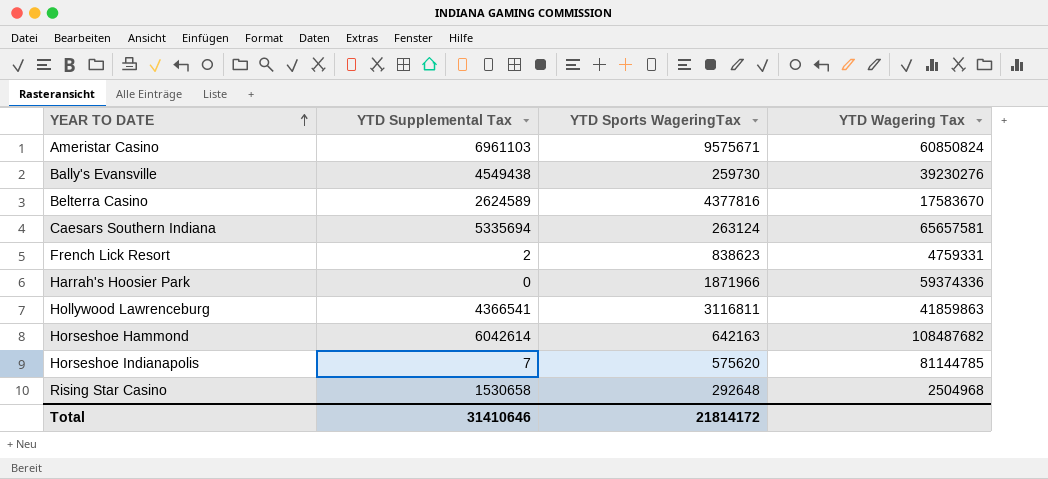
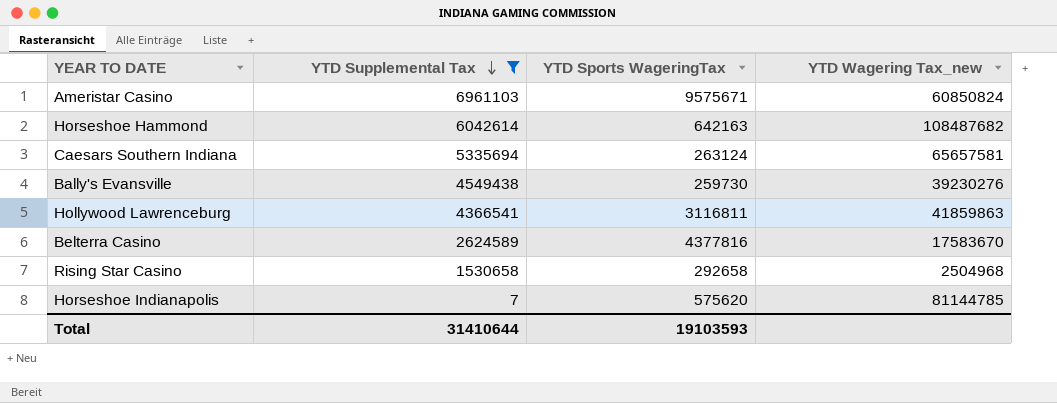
filter: none -> YTD Supplemental Tax >= 7
row order: YEAR TO DATE ascending -> YTD Supplemental Tax descending
column name: YTD Wagering Tax -> YTD Wagering Tax_new
Rising Star Casino | YTD Sports WageringTax: 292648 -> 292658
Total | YTD Supplemental Tax: 31410646 -> 31410644
Total | YTD Sports WageringTax: 21814172 -> 19103593

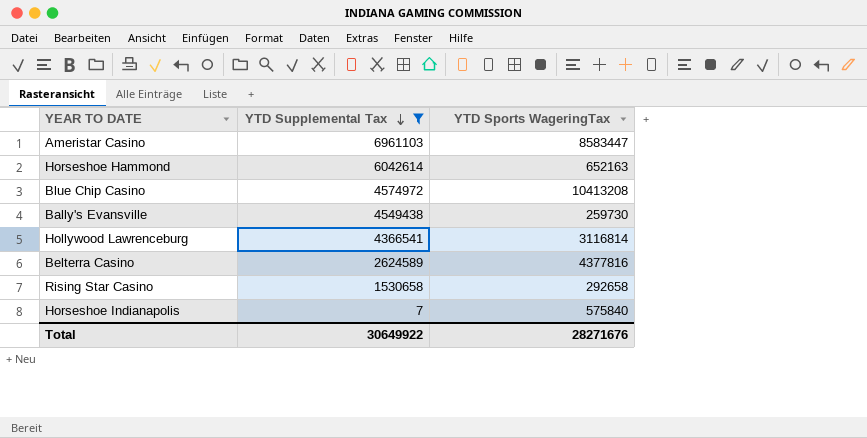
column YTD Wagering Tax_new | position: 4 -> none
row Caesars Southern Indiana: 5335694 | 263124 | 65657581 -> none
Ameristar Casino | YTD Sports WageringTax: 9575671 -> 8583447
Horseshoe Hammond | YTD Sports WageringTax: 642163 -> 652163
row Blue Chip Casino: none -> 4574972 | 10413208
Hollywood Lawrenceburg | YTD Sports WageringTax: 3116811 -> 3116814
Horseshoe Indianapolis | YTD Sports WageringTax: 575620 -> 575840
Total | YTD Supplemental Tax: 31410644 -> 30649922
Total | YTD Sports WageringTax: 19103593 -> 28271676

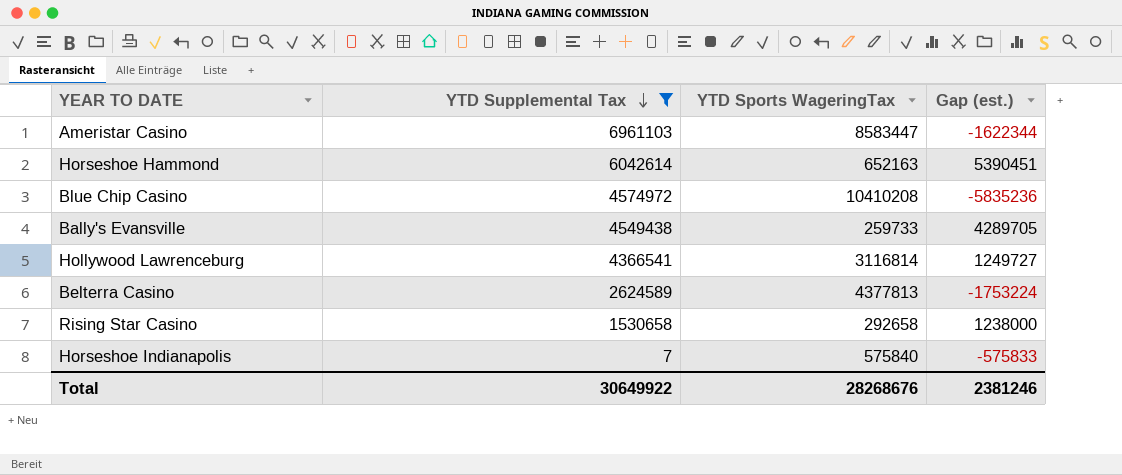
column Gap (est.) | formula: none -> [YTD Supplemental Tax] - [YTD Sports WageringTax]
Blue Chip Casino | YTD Sports WageringTax: 10413208 -> 10410208
Bally's Evansville | YTD Sports WageringTax: 259730 -> 259733
Belterra Casino | YTD Sports WageringTax: 4377816 -> 4377813
Total | YTD Sports WageringTax: 28271676 -> 28268676

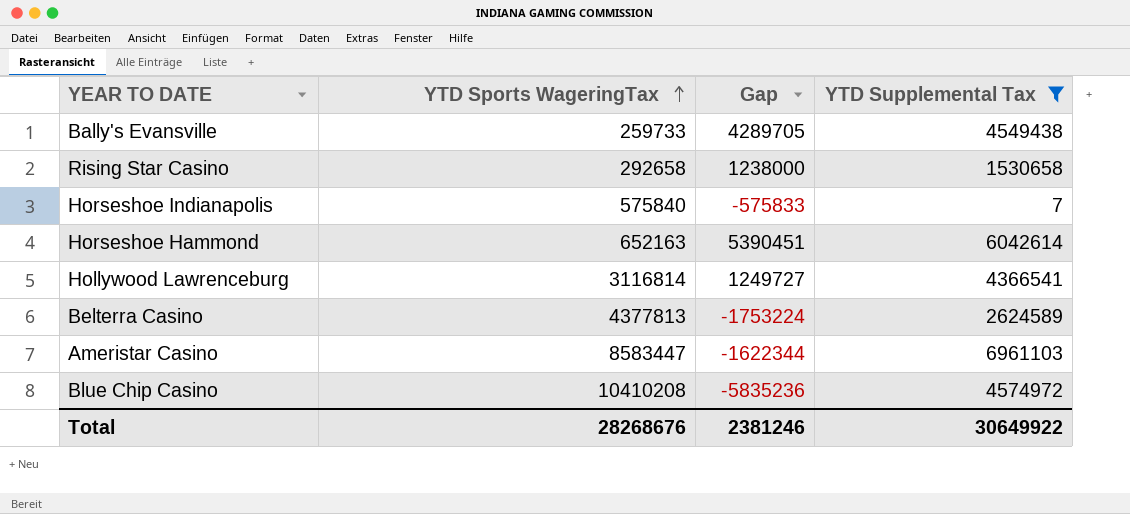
row order: YTD Supplemental Tax descending -> YTD Sports WageringTax ascending
column name: Gap (est.) -> Gap
column YTD Supplemental Tax | position: 2 -> 4

